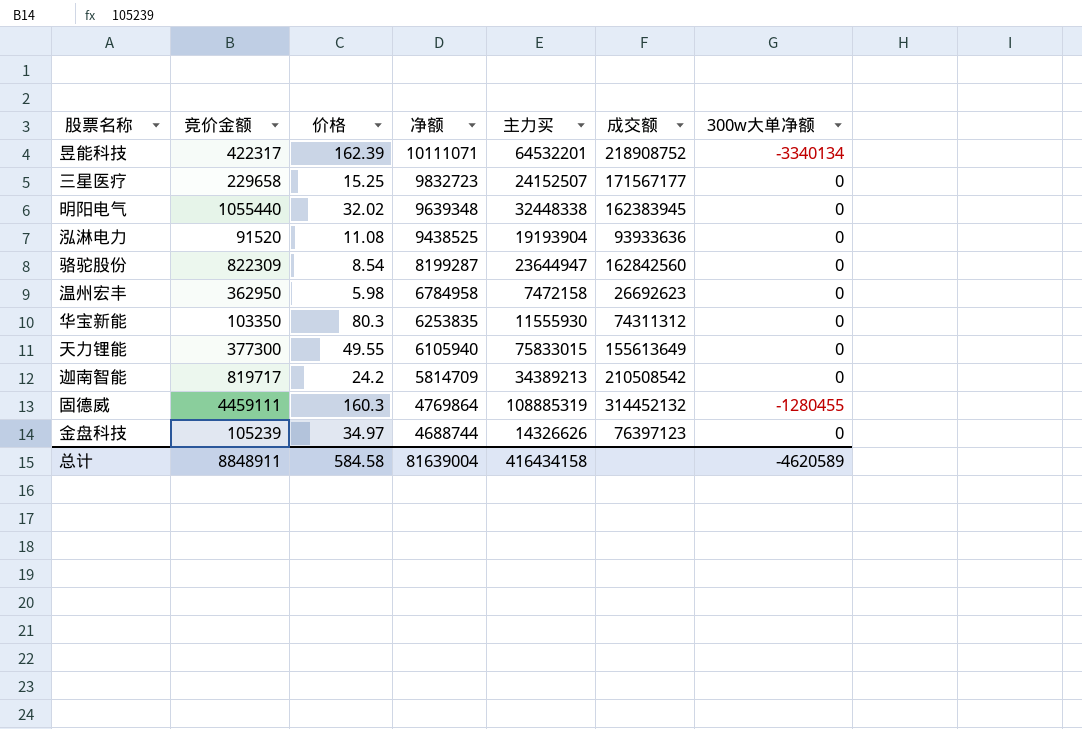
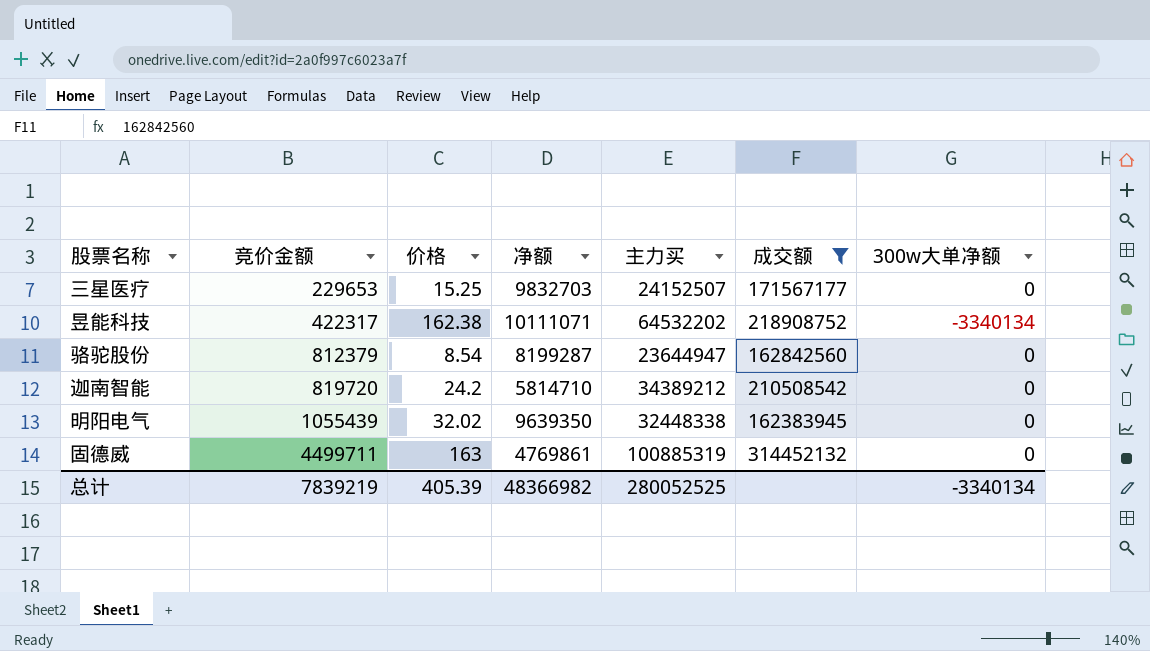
filter: none -> 成交额 >= 162383945
row order: 净额 descending -> 竞价金额 ascending
三星医疗 | 竞价金额: 229658 -> 229653
三星医疗 | 净额: 9832723 -> 9832703
昱能科技 | 价格: 162.39 -> 162.38
昱能科技 | 主力买: 64532201 -> 64532202
骆驼股份 | 竞价金额: 822309 -> 812379
迦南智能 | 竞价金额: 819717 -> 819720
迦南智能 | 净额: 5814709 -> 5814710
迦南智能 | 主力买: 34389213 -> 34389212
明阳电气 | 竞价金额: 1055440 -> 1055439
明阳电气 | 净额: 9639348 -> 9639350
固德威 | 竞价金额: 4459111 -> 4499711
固德威 | 价格: 160.3 -> 163
固德威 | 净额: 4769864 -> 4769861
固德威 | 主力买: 108885319 -> 100885319
固德威 | 300w大单净额: -1280455 -> 0
总计 | 竞价金额: 8848911 -> 7839219
总计 | 价格: 584.58 -> 405.39
总计 | 净额: 81639004 -> 48366982
总计 | 主力买: 416434158 -> 280052525
总计 | 300w大单净额: -4620589 -> -3340134

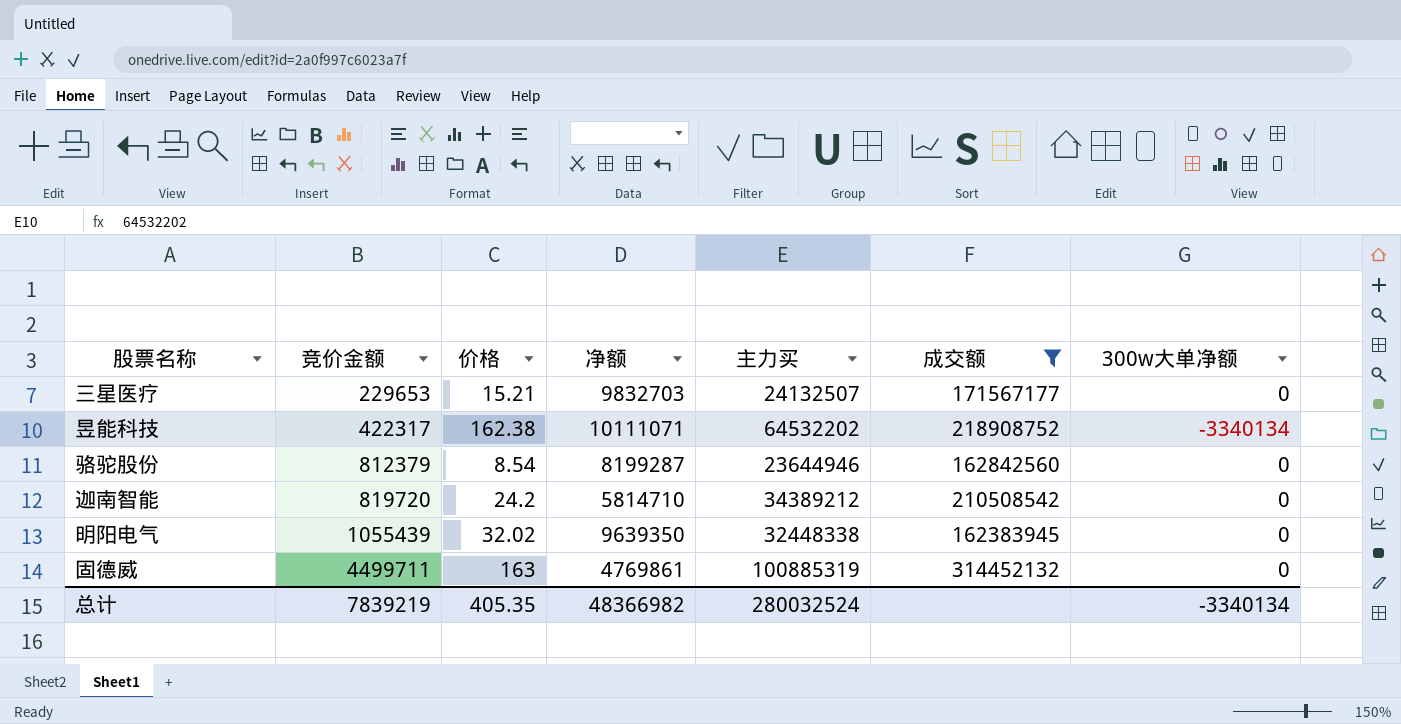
三星医疗 | 价格: 15.25 -> 15.21
三星医疗 | 主力买: 24152507 -> 24132507
骆驼股份 | 主力买: 23644947 -> 23644946
总计 | 价格: 405.39 -> 405.35
总计 | 主力买: 280052525 -> 280032524

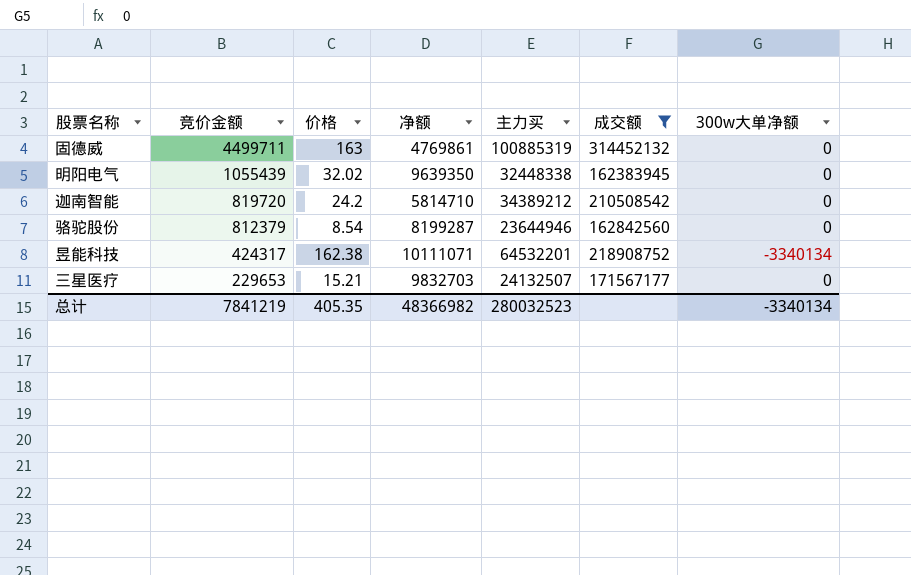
row order: 竞价金额 ascending -> 竞价金额 descending
昱能科技 | 竞价金额: 422317 -> 424317
昱能科技 | 主力买: 64532202 -> 64532201
总计 | 竞价金额: 7839219 -> 7841219
总计 | 主力买: 280032524 -> 280032523

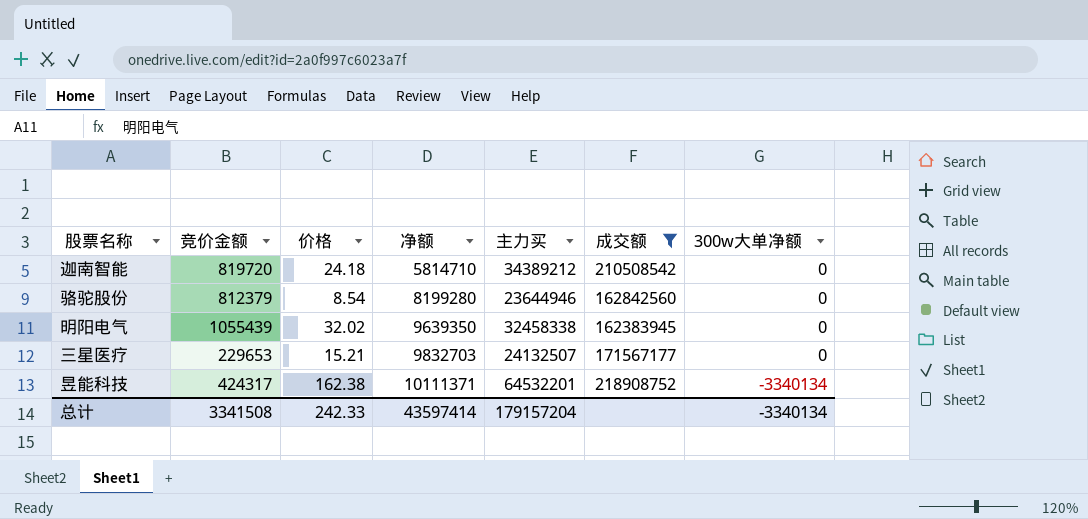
row order: 竞价金额 descending -> 净额 ascending
row 固德威: 4499711 | 163 | 4769861 | 100885319 | 314452132 | 0 -> none
迦南智能 | 价格: 24.2 -> 24.18
骆驼股份 | 净额: 8199287 -> 8199280
明阳电气 | 主力买: 32448338 -> 32458338
昱能科技 | 净额: 10111071 -> 10111371
总计 | 竞价金额: 7841219 -> 3341508
总计 | 价格: 405.35 -> 242.33
总计 | 净额: 48366982 -> 43597414
总计 | 主力买: 280032523 -> 179157204

